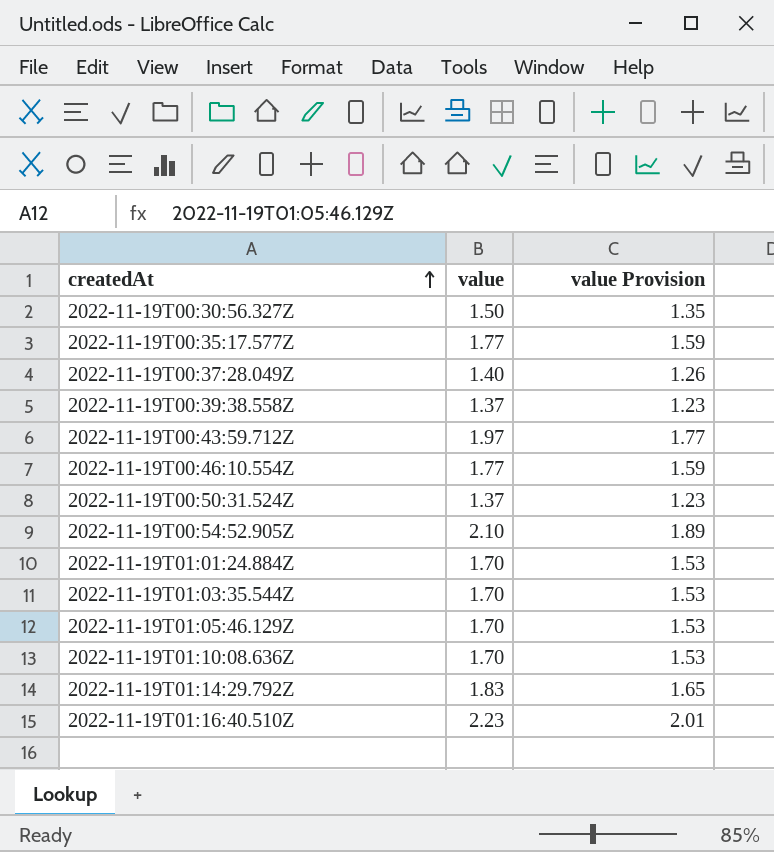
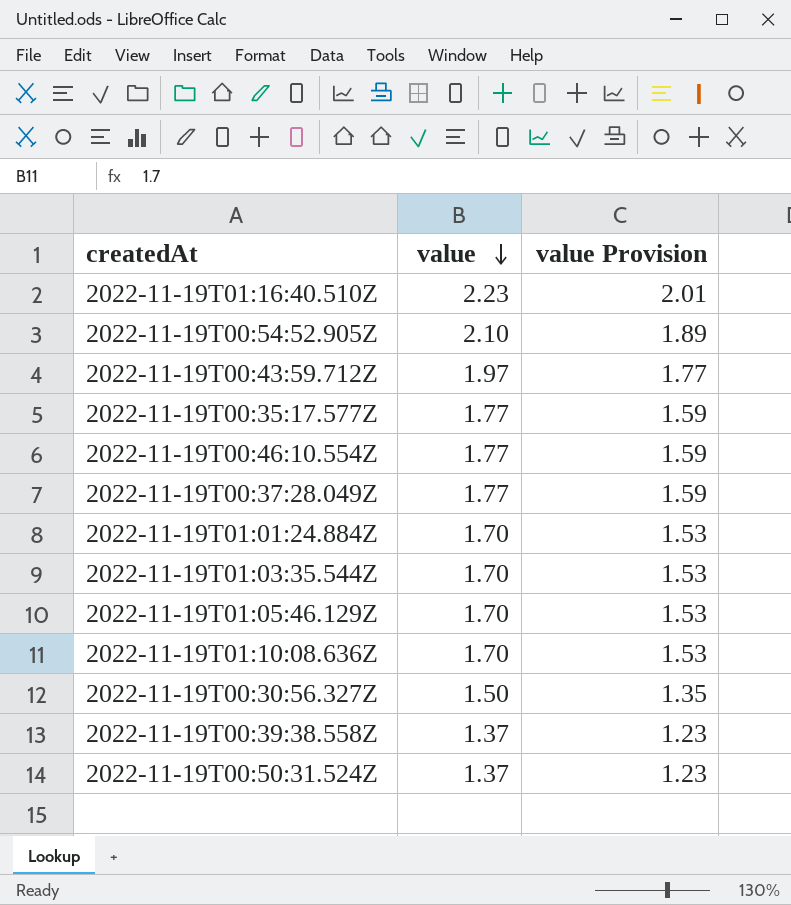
row order: createdAt ascending -> value descending
row 2022-11-19T01:14:29.792Z: 1.83 | 1.65 -> none
2022-11-19T00:37:28.049Z | value: 1.40 -> 1.77
2022-11-19T00:37:28.049Z | value Provision: 1.26 -> 1.59

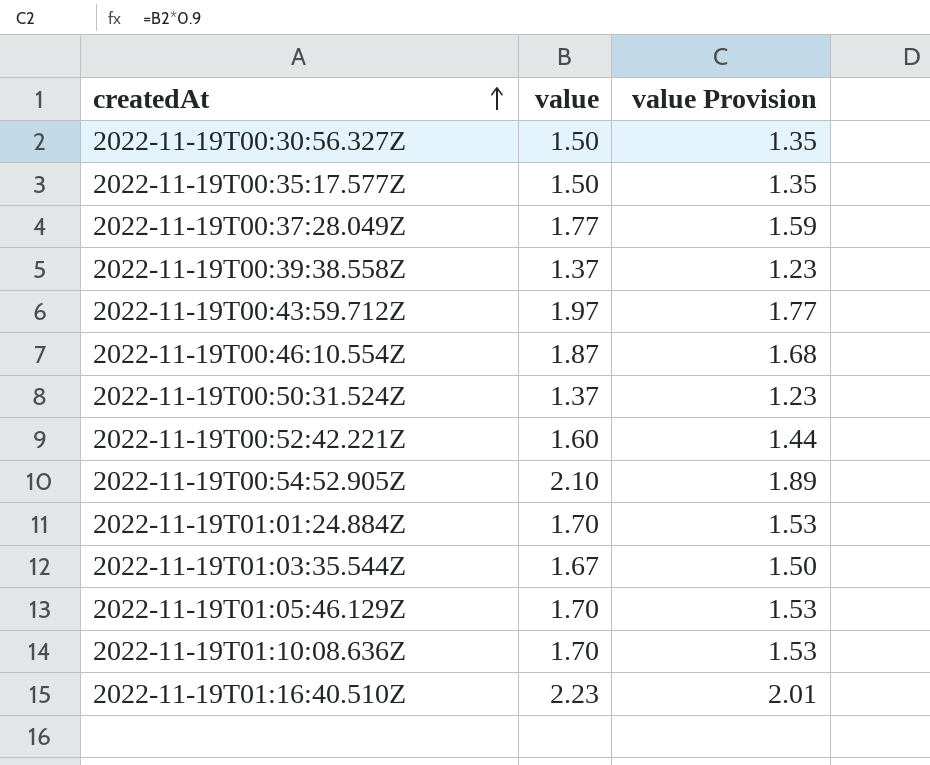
row order: value descending -> createdAt ascending
2022-11-19T00:35:17.577Z | value: 1.77 -> 1.50
2022-11-19T00:35:17.577Z | value Provision: 1.59 -> 1.35
2022-11-19T00:46:10.554Z | value: 1.77 -> 1.87
2022-11-19T00:46:10.554Z | value Provision: 1.59 -> 1.68
row 2022-11-19T00:52:42.221Z: none -> 1.60 | 1.44
2022-11-19T01:03:35.544Z | value: 1.70 -> 1.67
2022-11-19T01:03:35.544Z | value Provision: 1.53 -> 1.50

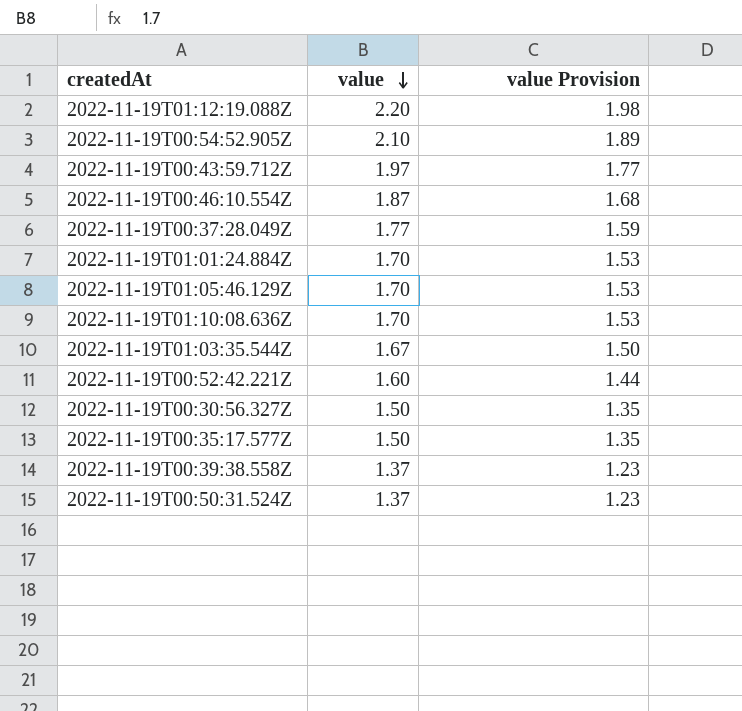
row order: createdAt ascending -> value descending
row 2022-11-19T01:16:40.510Z: 2.23 | 2.01 -> none
row 2022-11-19T01:12:19.088Z: none -> 2.20 | 1.98

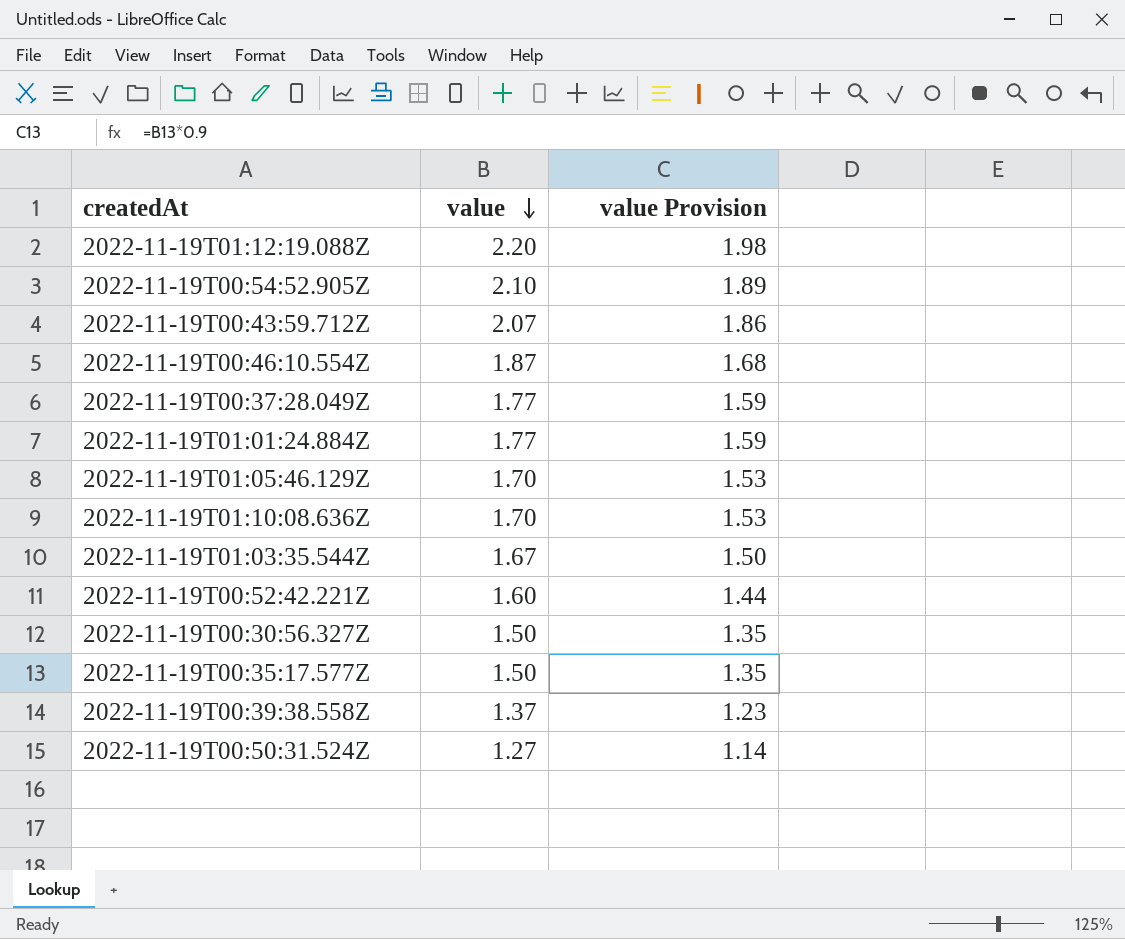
2022-11-19T00:43:59.712Z | value: 1.97 -> 2.07
2022-11-19T00:43:59.712Z | value Provision: 1.77 -> 1.86
2022-11-19T01:01:24.884Z | value: 1.70 -> 1.77
2022-11-19T01:01:24.884Z | value Provision: 1.53 -> 1.59
2022-11-19T00:50:31.524Z | value: 1.37 -> 1.27
2022-11-19T00:50:31.524Z | value Provision: 1.23 -> 1.14

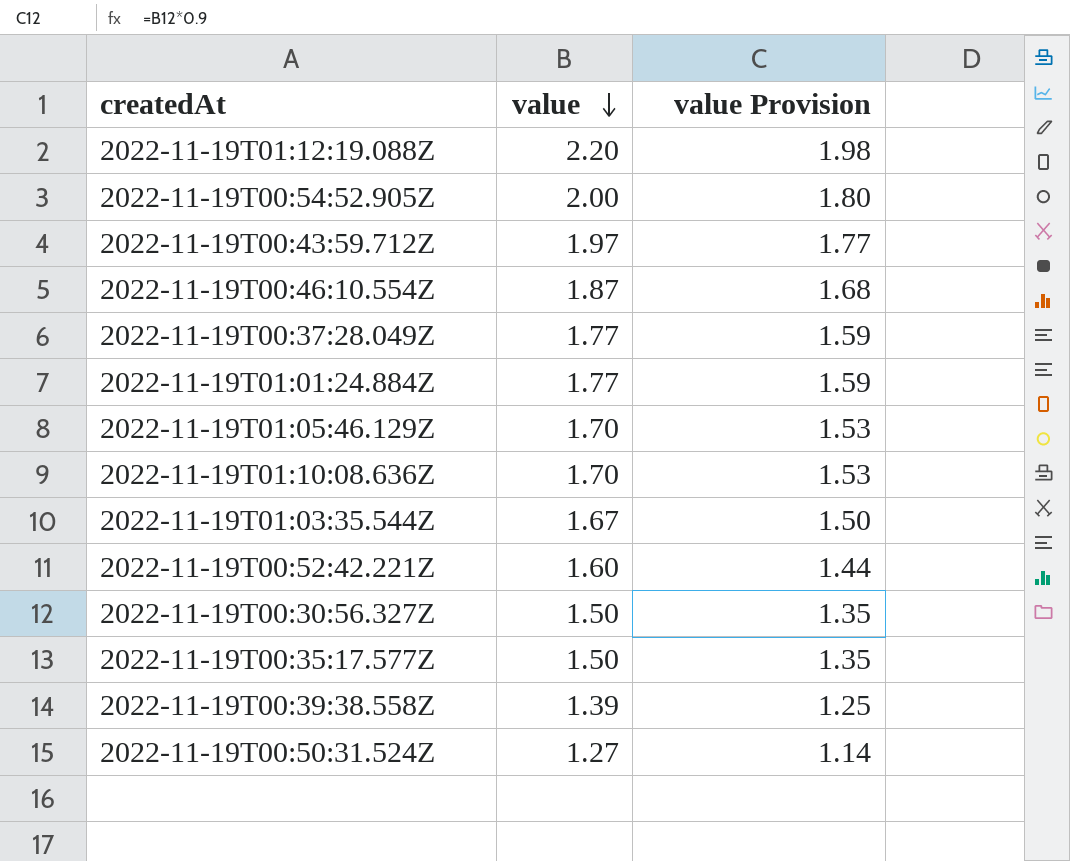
2022-11-19T00:54:52.905Z | value: 2.10 -> 2.00
2022-11-19T00:54:52.905Z | value Provision: 1.89 -> 1.80
2022-11-19T00:43:59.712Z | value: 2.07 -> 1.97
2022-11-19T00:43:59.712Z | value Provision: 1.86 -> 1.77
2022-11-19T00:39:38.558Z | value: 1.37 -> 1.39
2022-11-19T00:39:38.558Z | value Provision: 1.23 -> 1.25

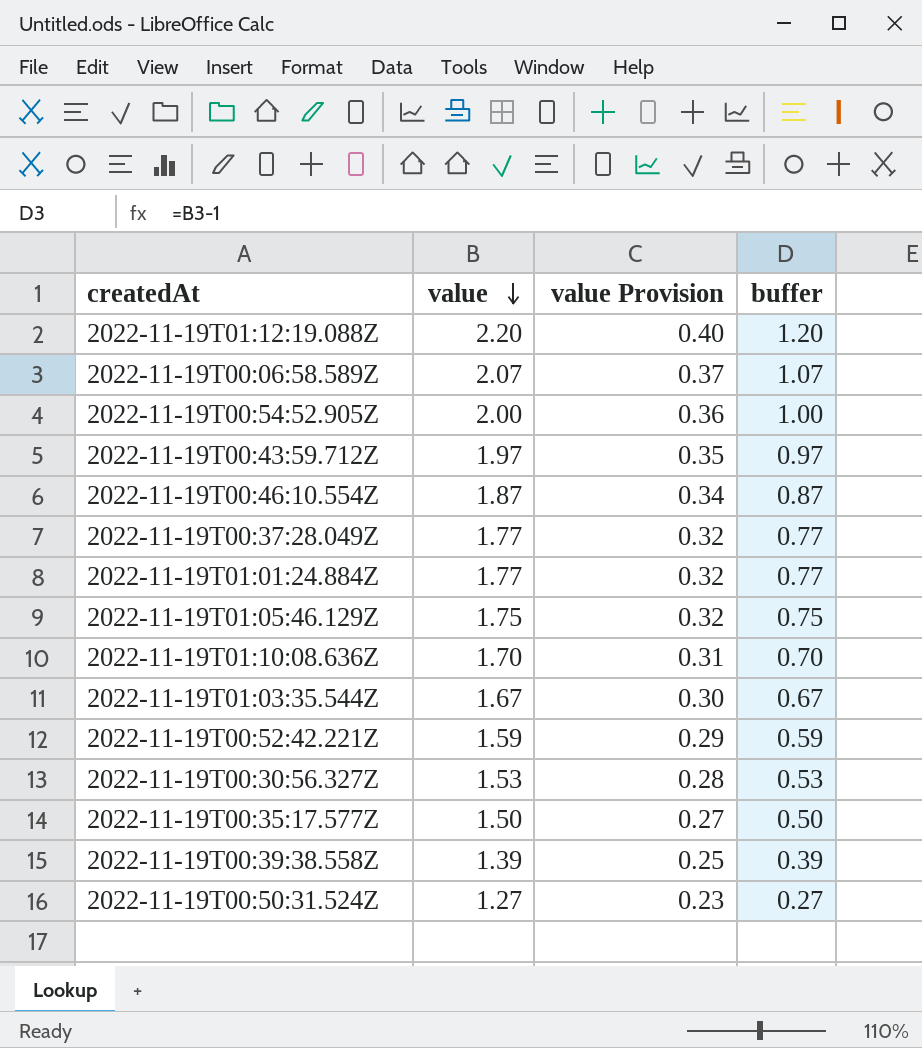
column value Provision | formula: [value] * 0.9 -> [value] * 0.18
column buffer | formula: none -> [value] - 1
row 2022-11-19T00:06:58.589Z: none -> 2.07 | 0.37 | 1.07
2022-11-19T01:05:46.129Z | value: 1.70 -> 1.75
2022-11-19T00:52:42.221Z | value: 1.60 -> 1.59
2022-11-19T00:30:56.327Z | value: 1.50 -> 1.53

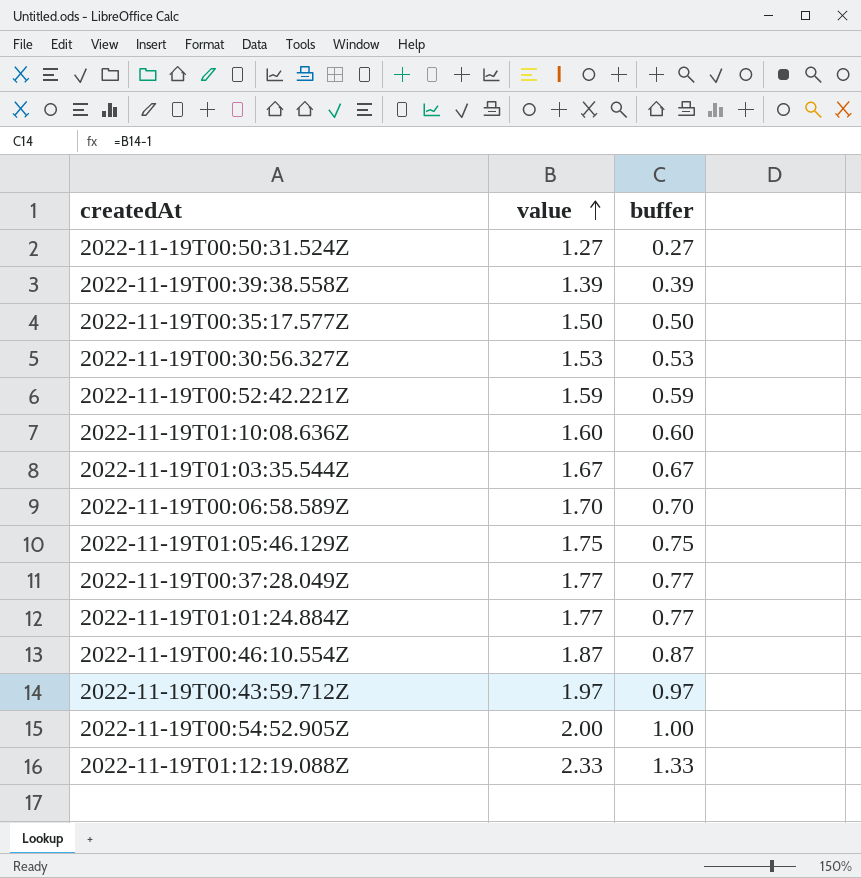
row order: value descending -> value ascending
column value Provision | formula: [value] * 0.18 -> none
2022-11-19T01:10:08.636Z | value: 1.70 -> 1.60
2022-11-19T01:10:08.636Z | buffer: 0.70 -> 0.60
2022-11-19T00:06:58.589Z | value: 2.07 -> 1.70
2022-11-19T00:06:58.589Z | buffer: 1.07 -> 0.70
2022-11-19T01:12:19.088Z | value: 2.20 -> 2.33
2022-11-19T01:12:19.088Z | buffer: 1.20 -> 1.33

